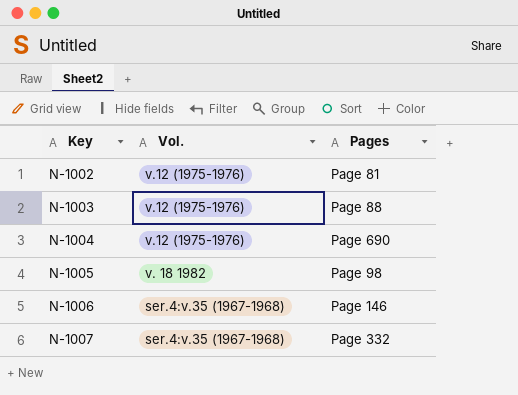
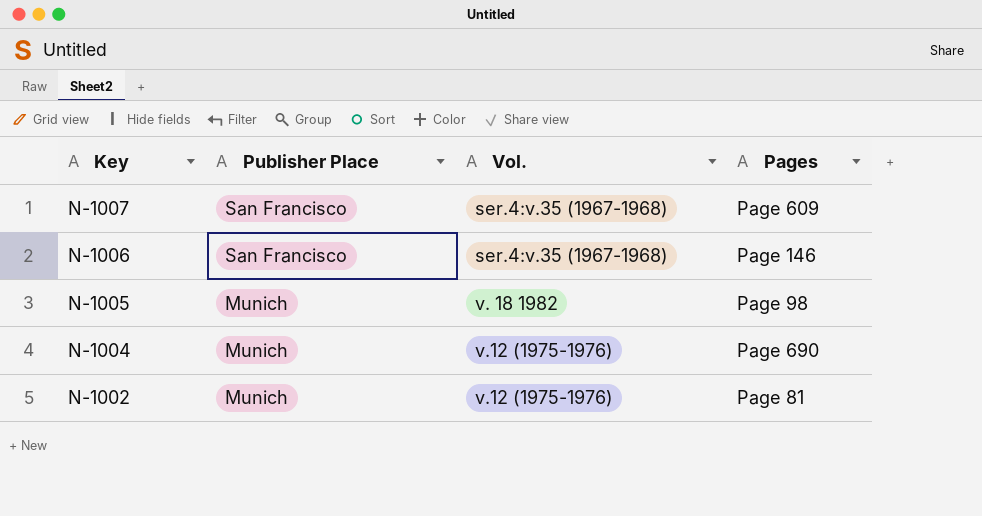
row order: Key ascending -> Key descending
column Publisher Place | position: none -> 2
row N-1003: v.12 (1975-1976) | Page 88 -> none
N-1007 | Pages: Page 332 -> Page 609

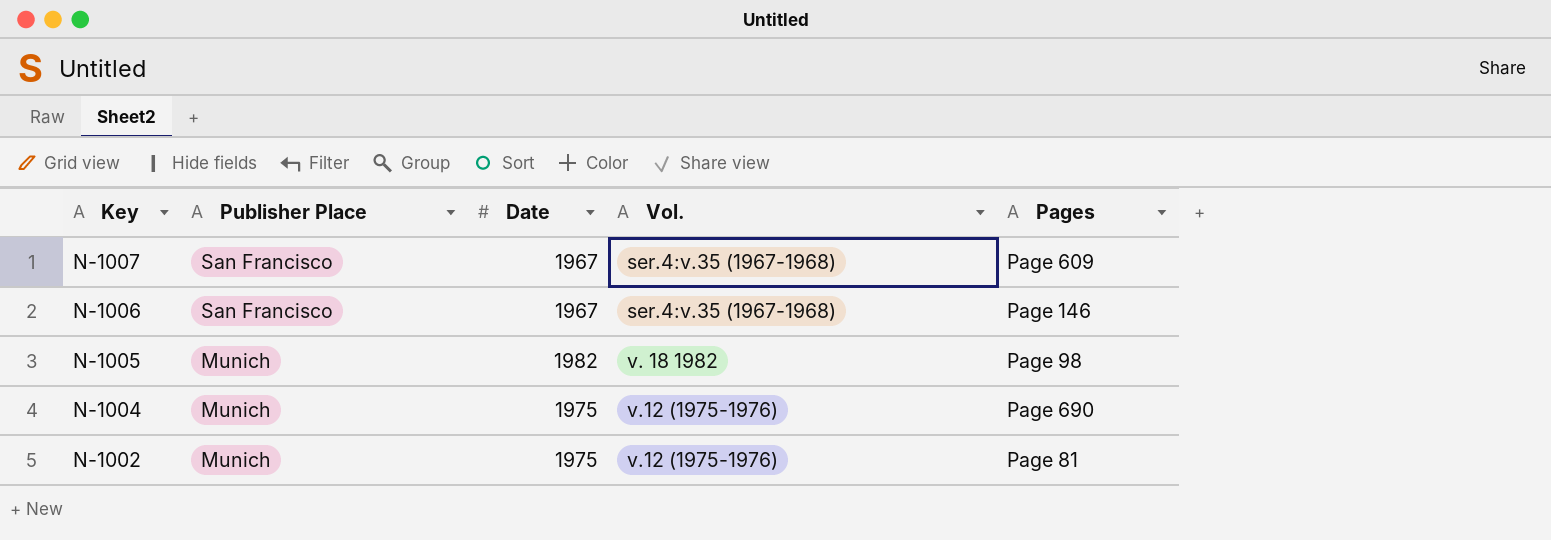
column Date | position: none -> 3

